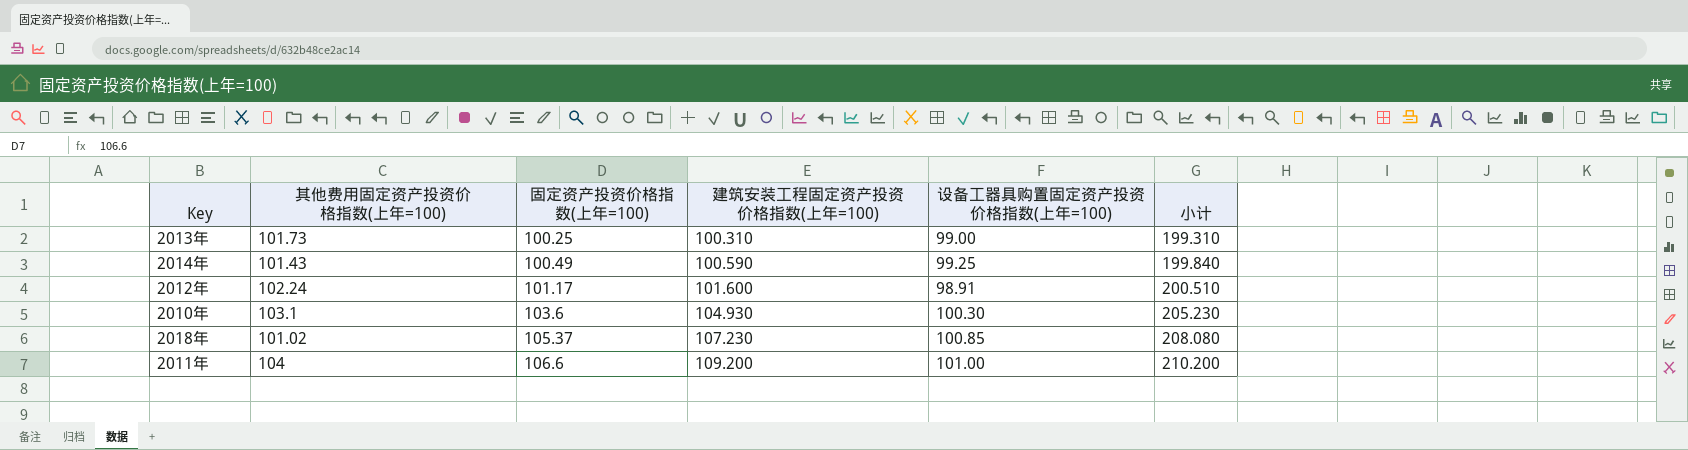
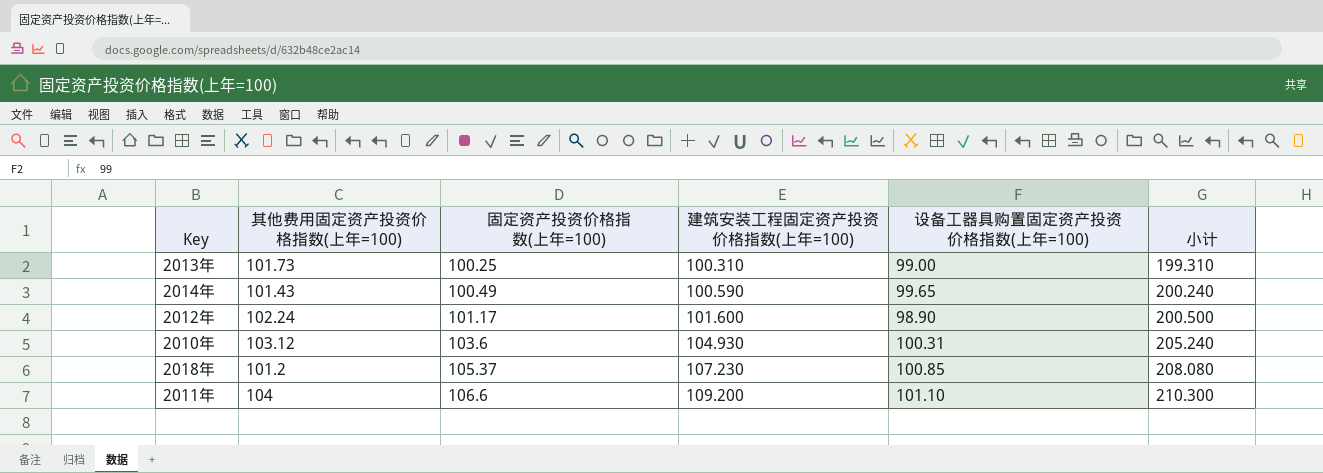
2014年 | 设备工器具购置固定资产投资价格指数(上年=100): 99.25 -> 99.65
2014年 | 小计: 199.840 -> 200.240
2012年 | 设备工器具购置固定资产投资价格指数(上年=100): 98.91 -> 98.90
2012年 | 小计: 200.510 -> 200.500
2010年 | 其他费用固定资产投资价格指数(上年=100): 103.1 -> 103.12
2010年 | 设备工器具购置固定资产投资价格指数(上年=100): 100.30 -> 100.31
2010年 | 小计: 205.230 -> 205.240
2018年 | 其他费用固定资产投资价格指数(上年=100): 101.02 -> 101.2
2011年 | 设备工器具购置固定资产投资价格指数(上年=100): 101.00 -> 101.10
2011年 | 小计: 210.200 -> 210.300

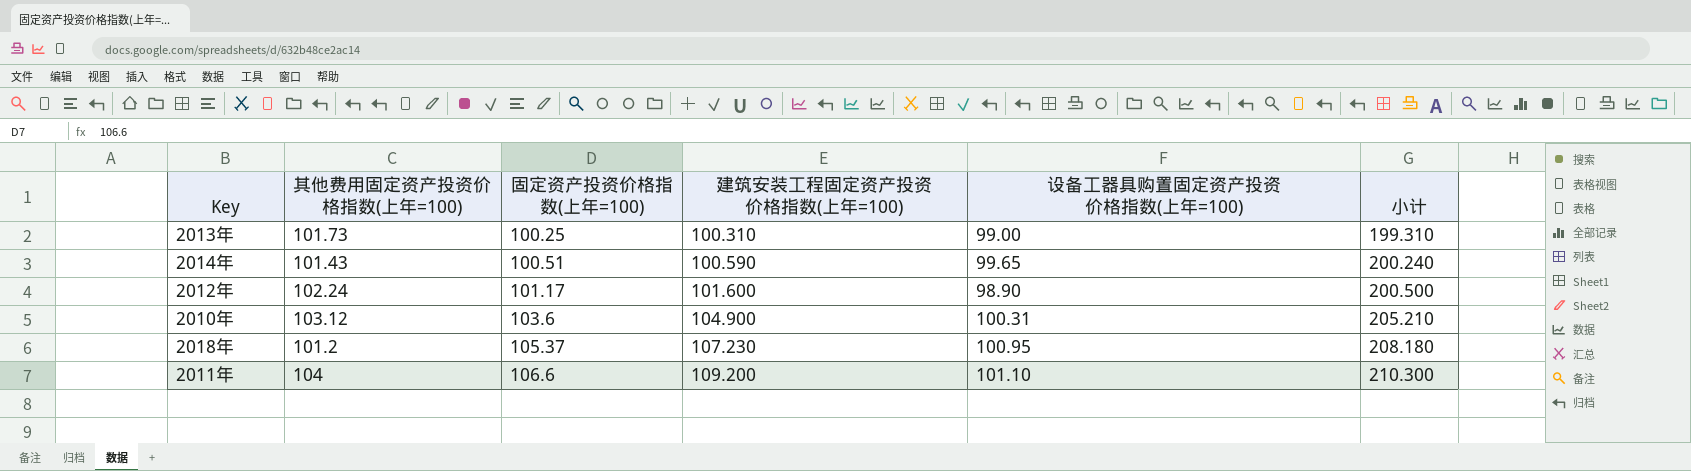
2014年 | 固定资产投资价格指数(上年=100): 100.49 -> 100.51
2010年 | 建筑安装工程固定资产投资价格指数(上年=100): 104.930 -> 104.900
2010年 | 小计: 205.240 -> 205.210
2018年 | 设备工器具购置固定资产投资价格指数(上年=100): 100.85 -> 100.95
2018年 | 小计: 208.080 -> 208.180

